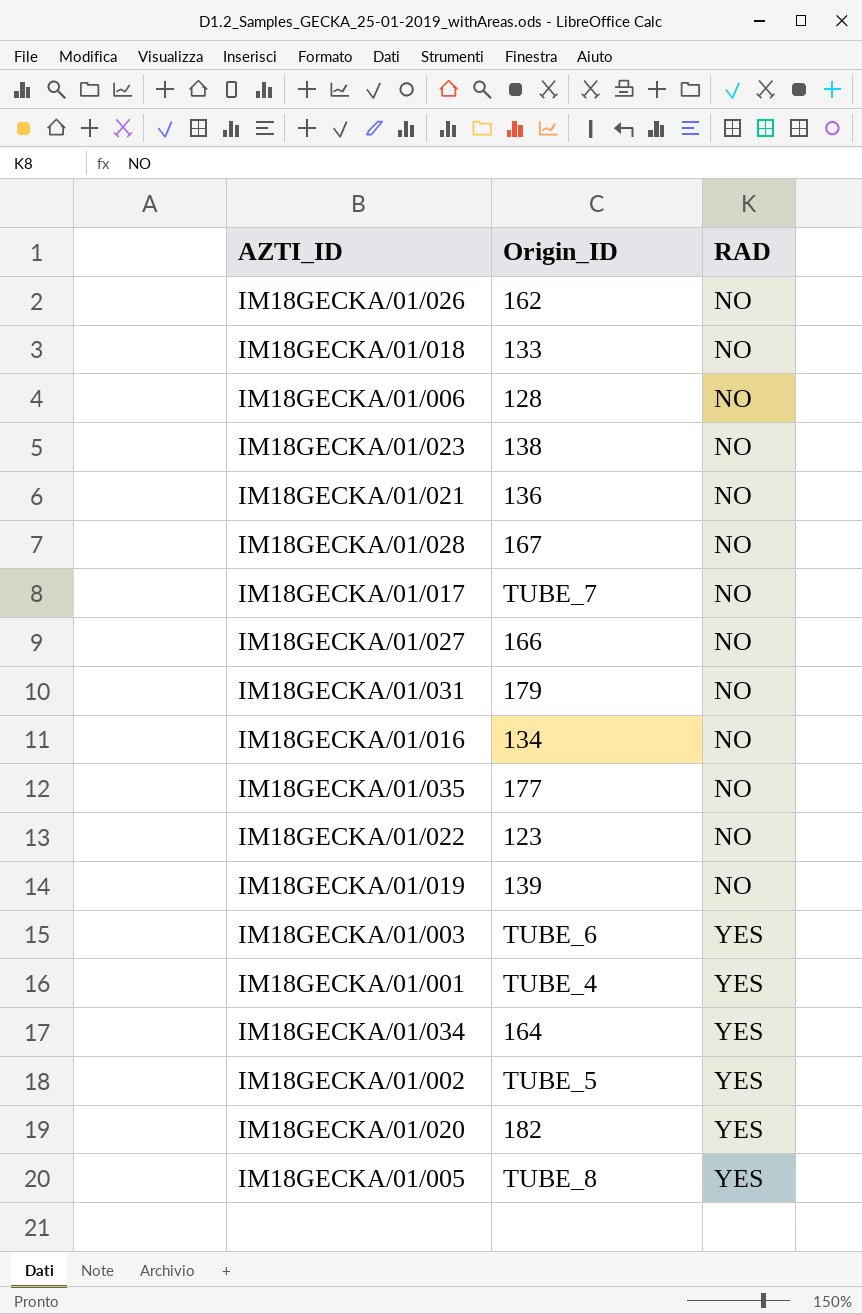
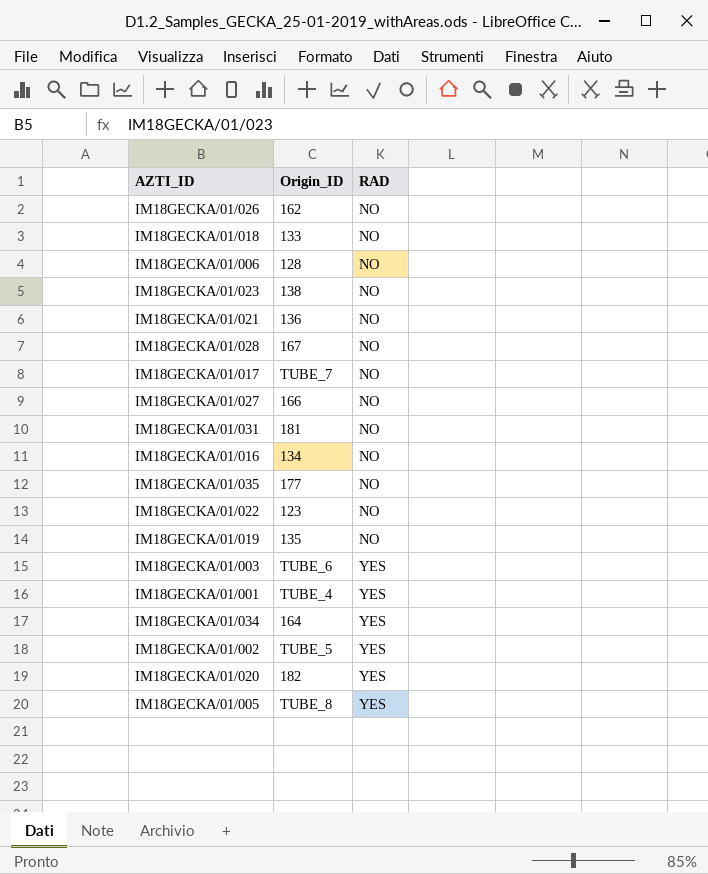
IM18GECKA/01/031 | Origin_ID: 179 -> 181
IM18GECKA/01/019 | Origin_ID: 139 -> 135

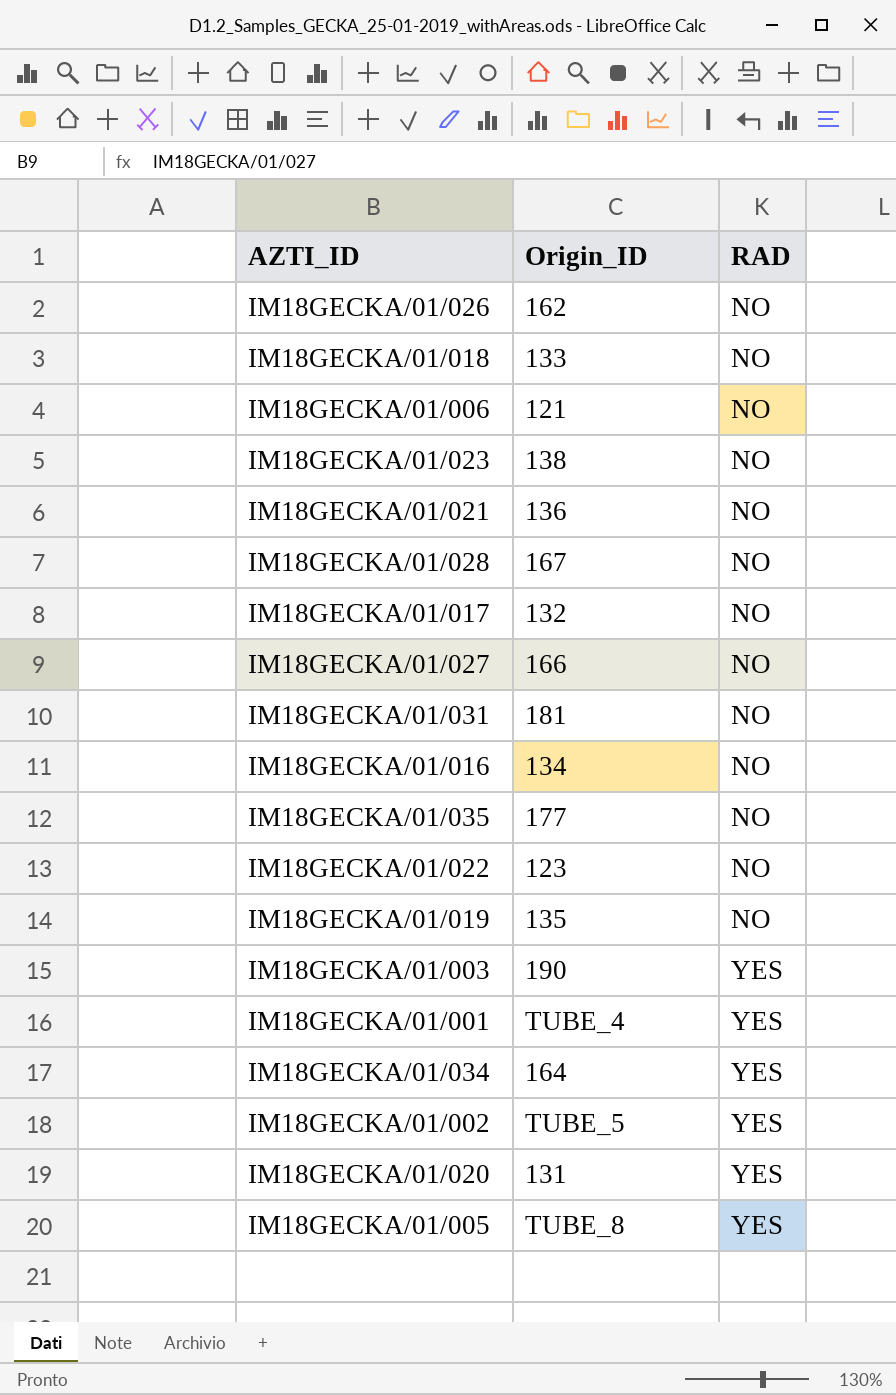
IM18GECKA/01/006 | Origin_ID: 128 -> 121
IM18GECKA/01/017 | Origin_ID: TUBE_7 -> 132
IM18GECKA/01/003 | Origin_ID: TUBE_6 -> 190
IM18GECKA/01/020 | Origin_ID: 182 -> 131

